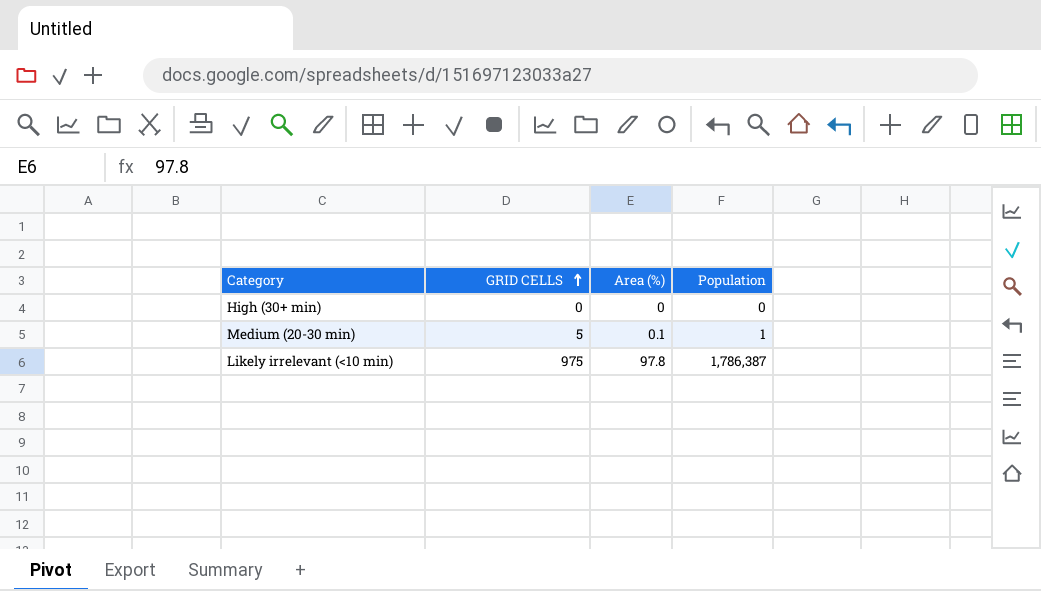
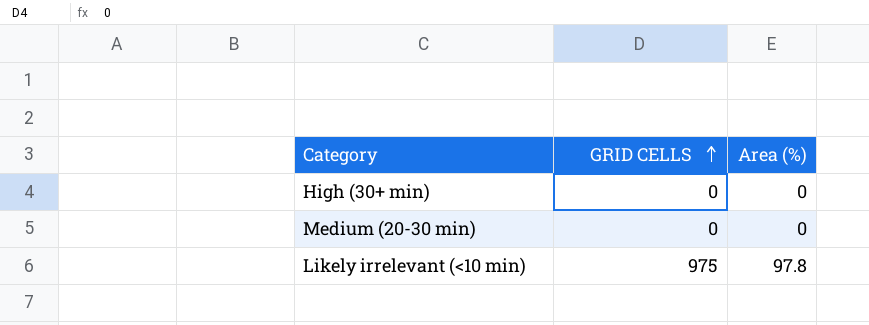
column Population | position: 4 -> none
Medium (20-30 min) | GRID CELLS: 5 -> 0
Medium (20-30 min) | Area (%): 0.1 -> 0

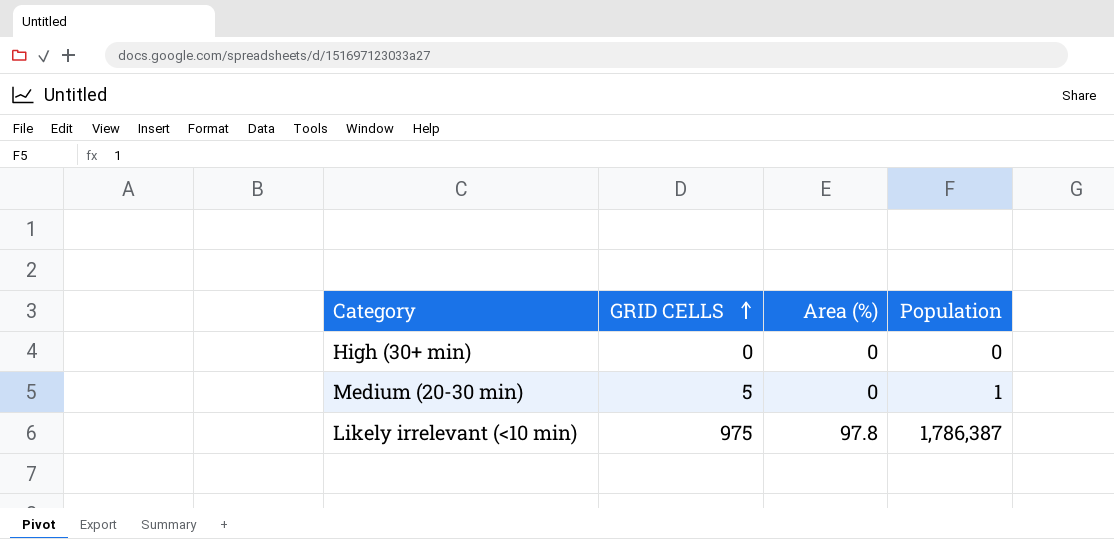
column Population | position: none -> 4
Medium (20-30 min) | GRID CELLS: 0 -> 5

